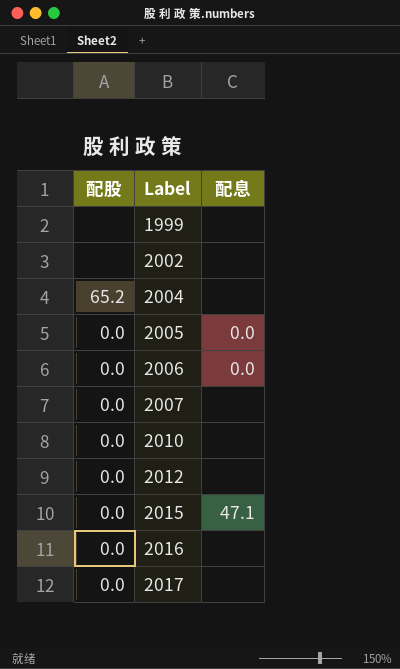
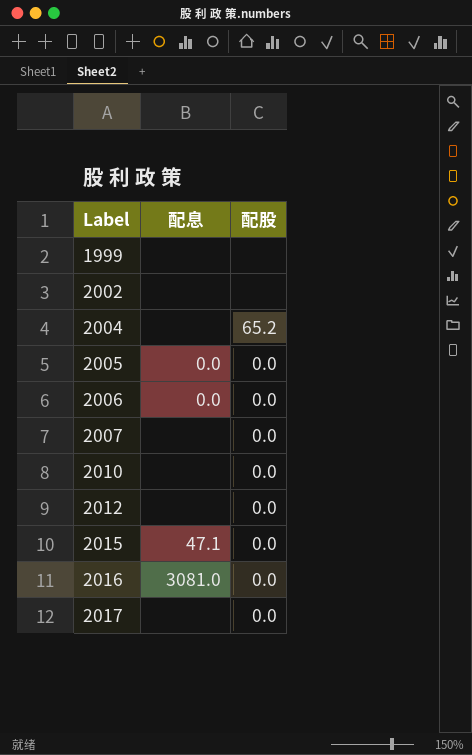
column 配股 | position: 1 -> 3
2016 | 配息: none -> 3081.0

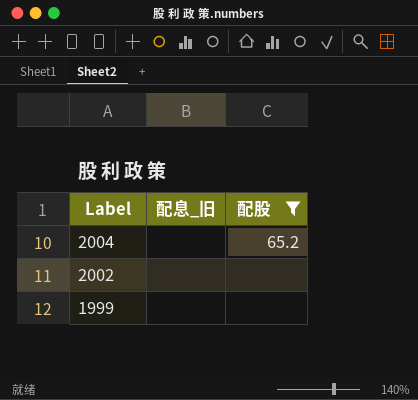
filter: none -> 配股 != 0.0
row order: Label ascending -> Label descending
column name: 配息 -> 配息_旧

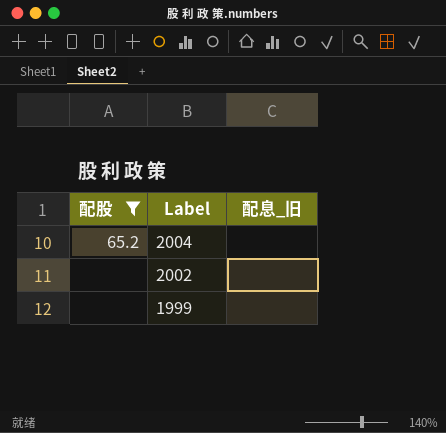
column 配股 | position: 3 -> 1

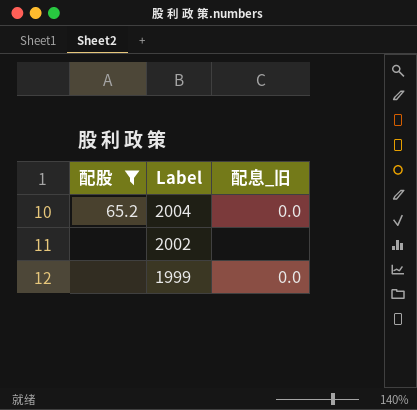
2004 | 配息_旧: none -> 0.0
1999 | 配息_旧: none -> 0.0

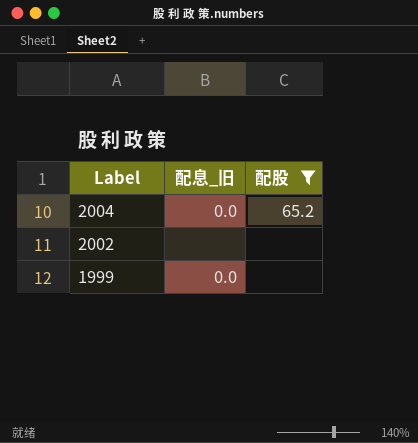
column 配股 | position: 1 -> 3

